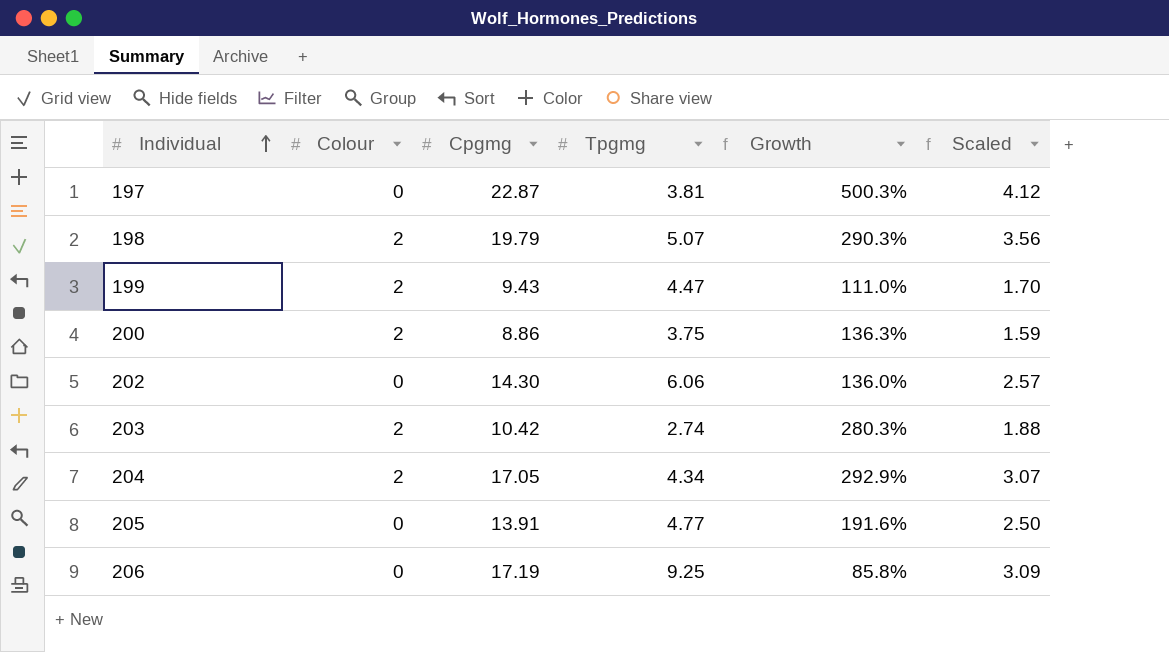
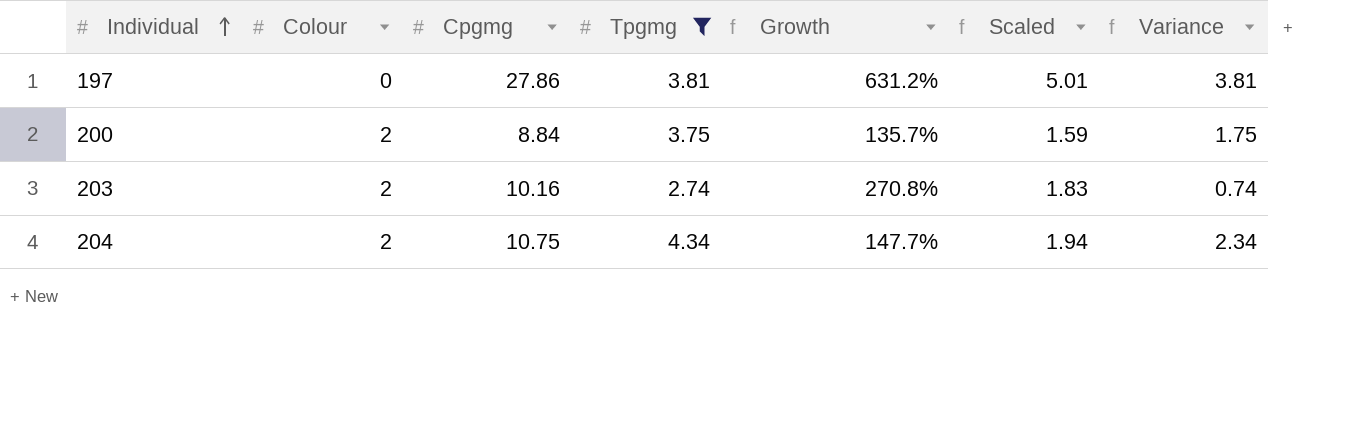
filter: none -> Tpgmg <= 4.34
column Variance | formula: none -> [Tpgmg] - [Colour]
197 | Cpgmg: 22.87 -> 27.86
197 | Growth: 500.3% -> 631.2%
197 | Scaled: 4.12 -> 5.01
200 | Cpgmg: 8.86 -> 8.84
200 | Growth: 136.3% -> 135.7%
203 | Cpgmg: 10.42 -> 10.16
203 | Growth: 280.3% -> 270.8%
203 | Scaled: 1.88 -> 1.83
204 | Cpgmg: 17.05 -> 10.75
204 | Growth: 292.9% -> 147.7%
204 | Scaled: 3.07 -> 1.94

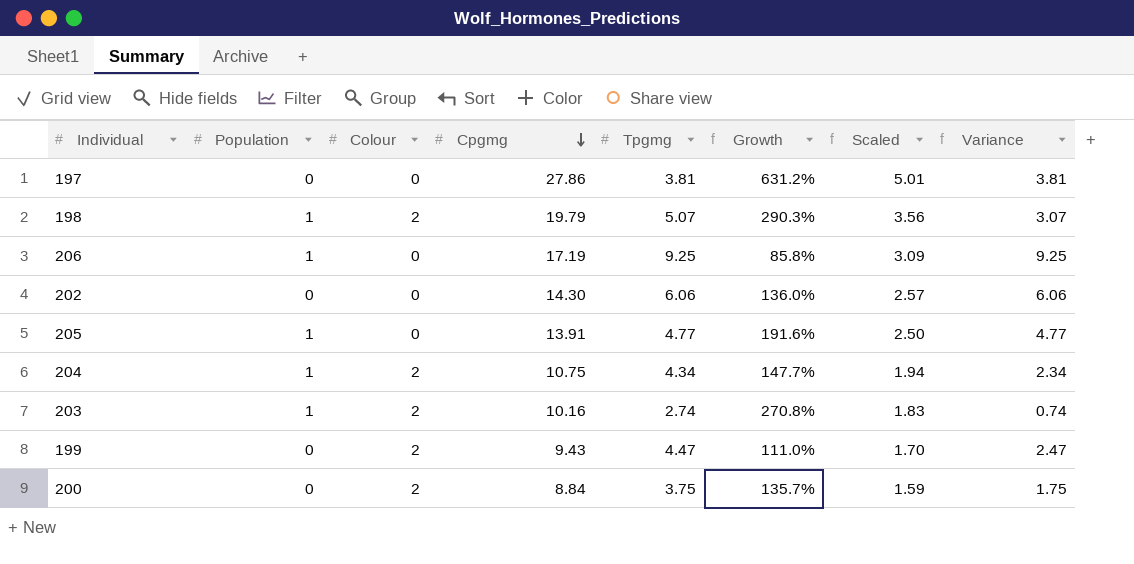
filter: Tpgmg <= 4.34 -> none
row order: Individual ascending -> Cpgmg descending
column Population | position: none -> 2

